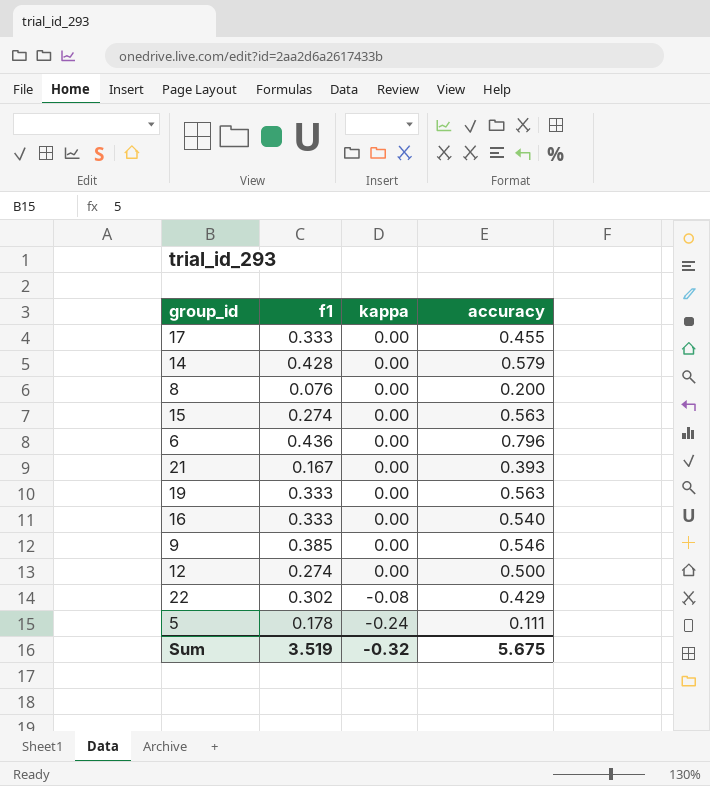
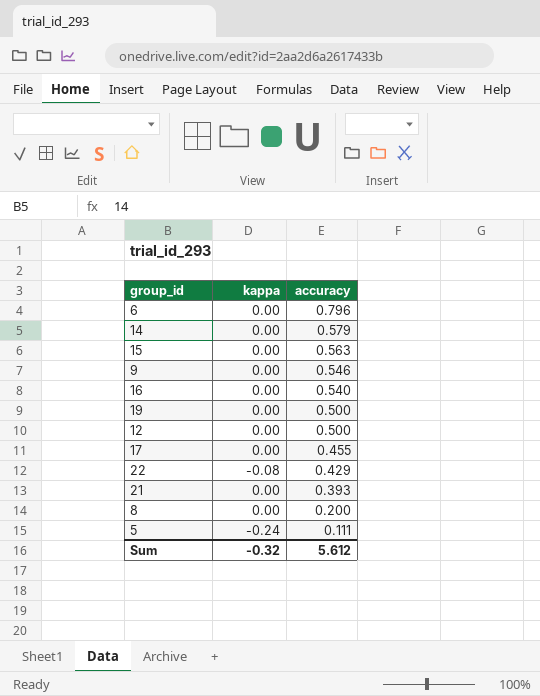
row order: kappa descending -> accuracy descending
column f1 | position: 2 -> none
19 | accuracy: 0.563 -> 0.500
Sum | accuracy: 5.675 -> 5.612

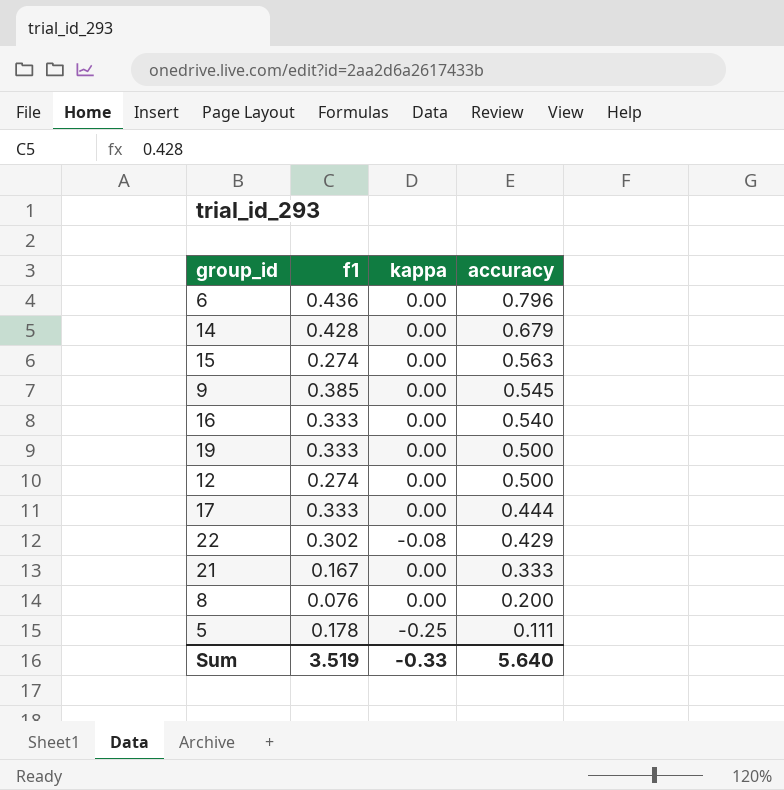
column f1 | position: none -> 2
14 | accuracy: 0.579 -> 0.679
9 | accuracy: 0.546 -> 0.545
17 | accuracy: 0.455 -> 0.444
21 | accuracy: 0.393 -> 0.333
5 | kappa: -0.24 -> -0.25
Sum | kappa: -0.32 -> -0.33
Sum | accuracy: 5.612 -> 5.640

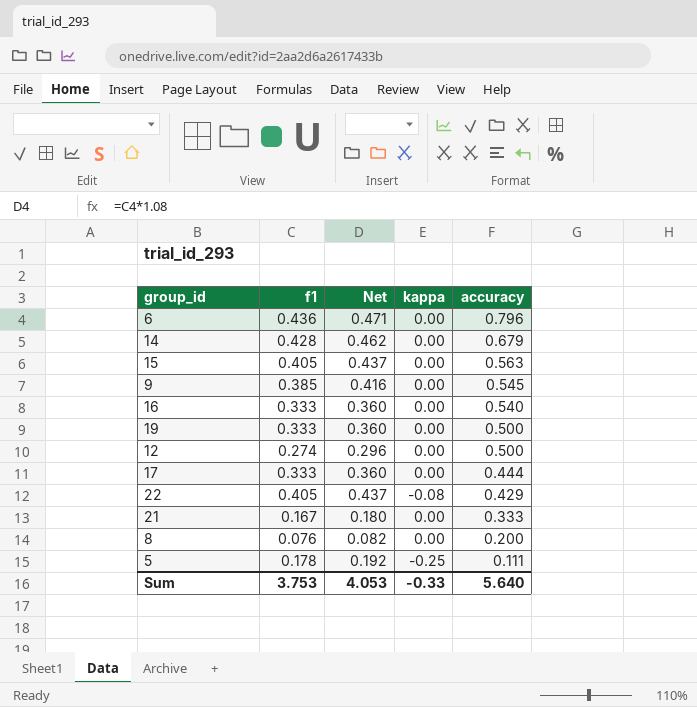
column Net | formula: none -> [f1] * 1.08
15 | f1: 0.274 -> 0.405
22 | f1: 0.302 -> 0.405
Sum | f1: 3.519 -> 3.753

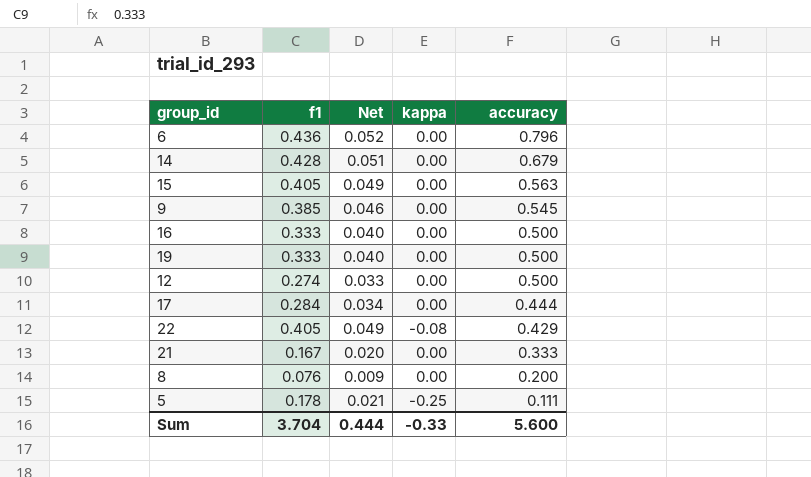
column Net | formula: [f1] * 1.08 -> [f1] * 0.12
16 | accuracy: 0.540 -> 0.500
17 | f1: 0.333 -> 0.284
Sum | f1: 3.753 -> 3.704
Sum | Net: 4.053 -> 0.444
Sum | accuracy: 5.640 -> 5.600

